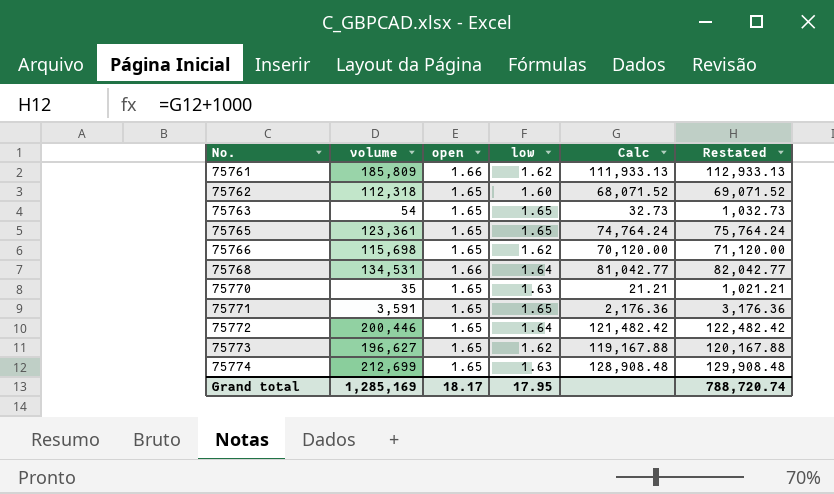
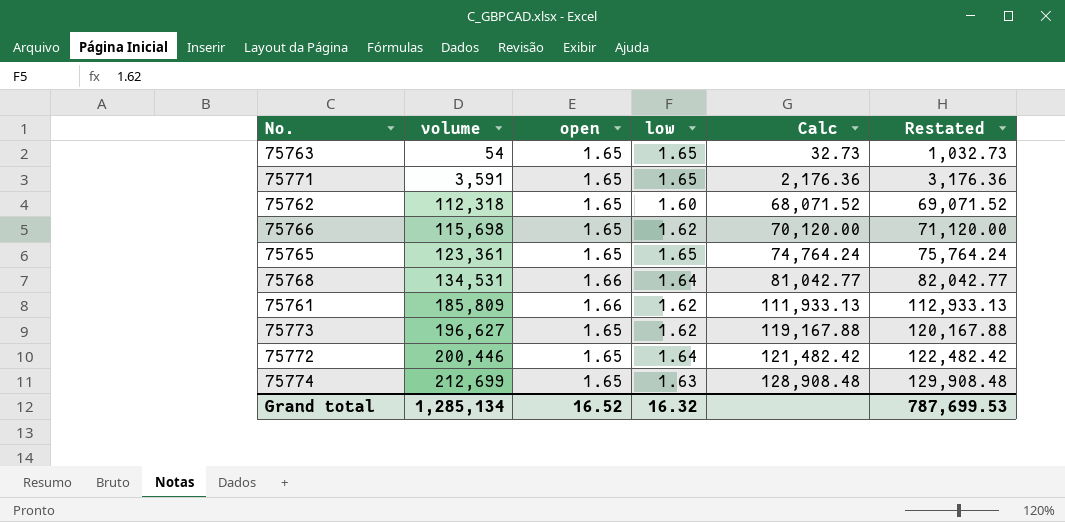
row order: No. ascending -> volume ascending
row 75770: 35 | 1.65 | 1.63 | 21.21 | 1,021.21 -> none
Grand total | volume: 1,285,169 -> 1,285,134
Grand total | open: 18.17 -> 16.52
Grand total | low: 17.95 -> 16.32
Grand total | Restated: 788,720.74 -> 787,699.53

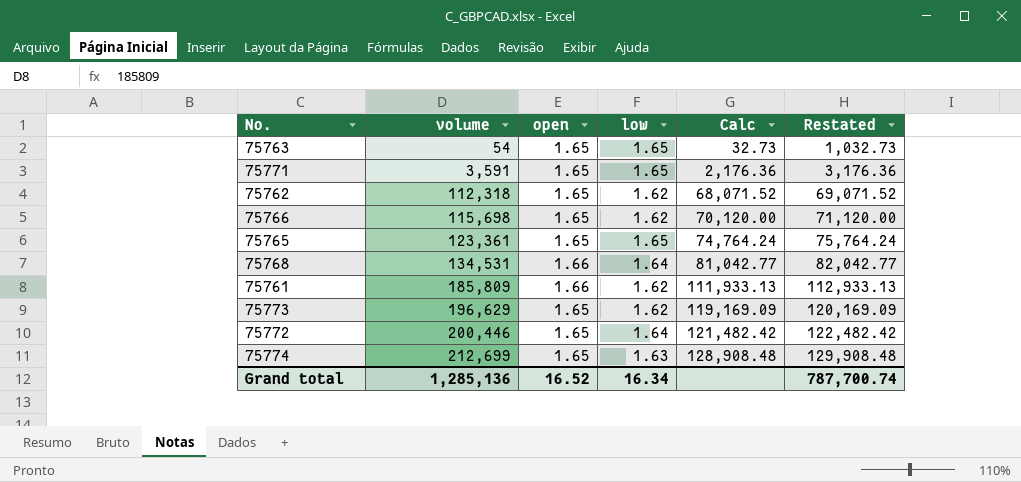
75762 | low: 1.60 -> 1.62
75773 | volume: 196,627 -> 196,629
75773 | Calc: 119,167.88 -> 119,169.09
75773 | Restated: 120,167.88 -> 120,169.09
Grand total | volume: 1,285,134 -> 1,285,136
Grand total | low: 16.32 -> 16.34
Grand total | Restated: 787,699.53 -> 787,700.74

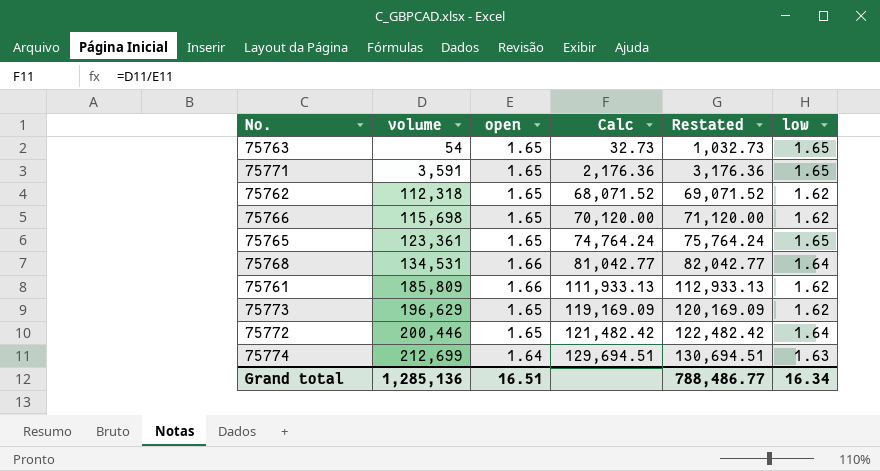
column low | position: 4 -> 6
75774 | open: 1.65 -> 1.64
75774 | Calc: 128,908.48 -> 129,694.51
75774 | Restated: 129,908.48 -> 130,694.51
Grand total | open: 16.52 -> 16.51
Grand total | Restated: 787,700.74 -> 788,486.77

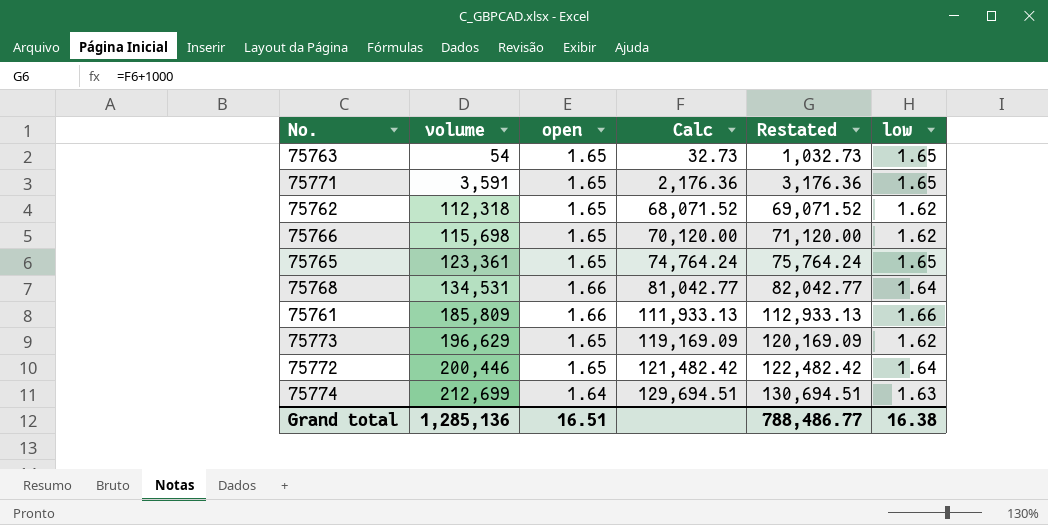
75761 | low: 1.62 -> 1.66
Grand total | low: 16.34 -> 16.38

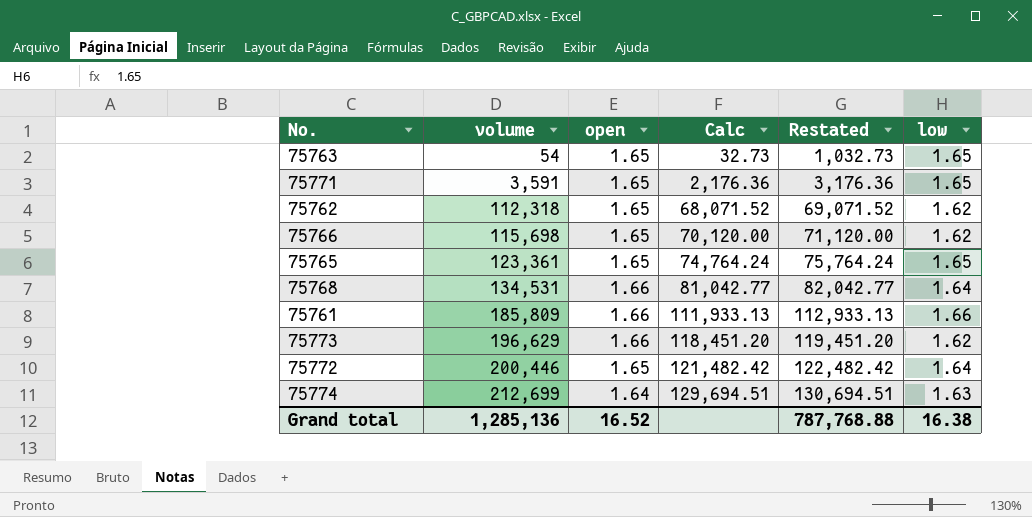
75773 | open: 1.65 -> 1.66
75773 | Calc: 119,169.09 -> 118,451.20
75773 | Restated: 120,169.09 -> 119,451.20
Grand total | open: 16.51 -> 16.52
Grand total | Restated: 788,486.77 -> 787,768.88

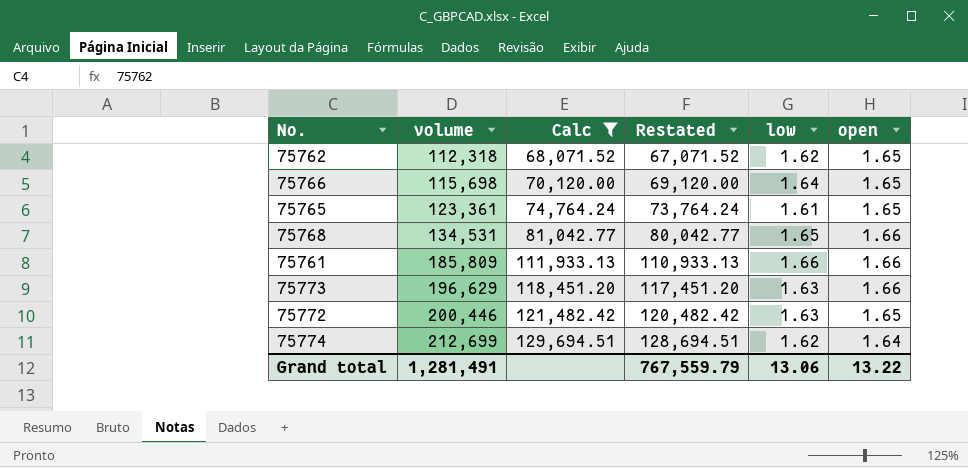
filter: none -> Calc >= 68,071.52
column Restated | formula: [Calc] + 1000 -> [Calc] - 1000
column open | position: 3 -> 6
75766 | low: 1.62 -> 1.64
75765 | low: 1.65 -> 1.61
75768 | low: 1.64 -> 1.65
75773 | low: 1.62 -> 1.63
75772 | low: 1.64 -> 1.63
75774 | low: 1.63 -> 1.62
Grand total | volume: 1,285,136 -> 1,281,491
Grand total | Restated: 787,768.88 -> 767,559.79
Grand total | low: 16.38 -> 13.06
Grand total | open: 16.52 -> 13.22

